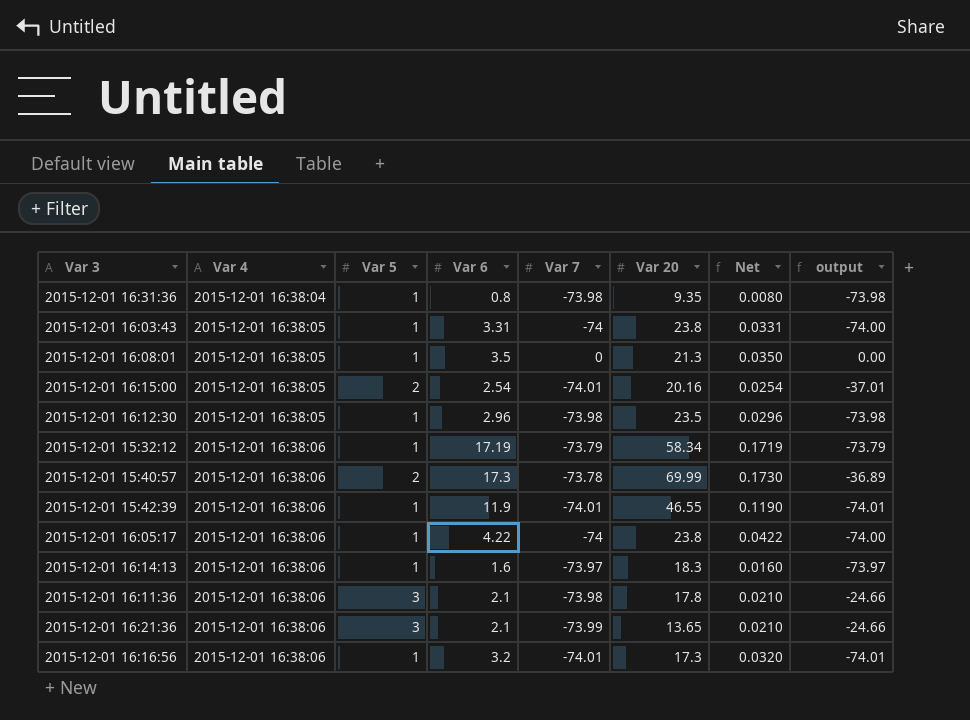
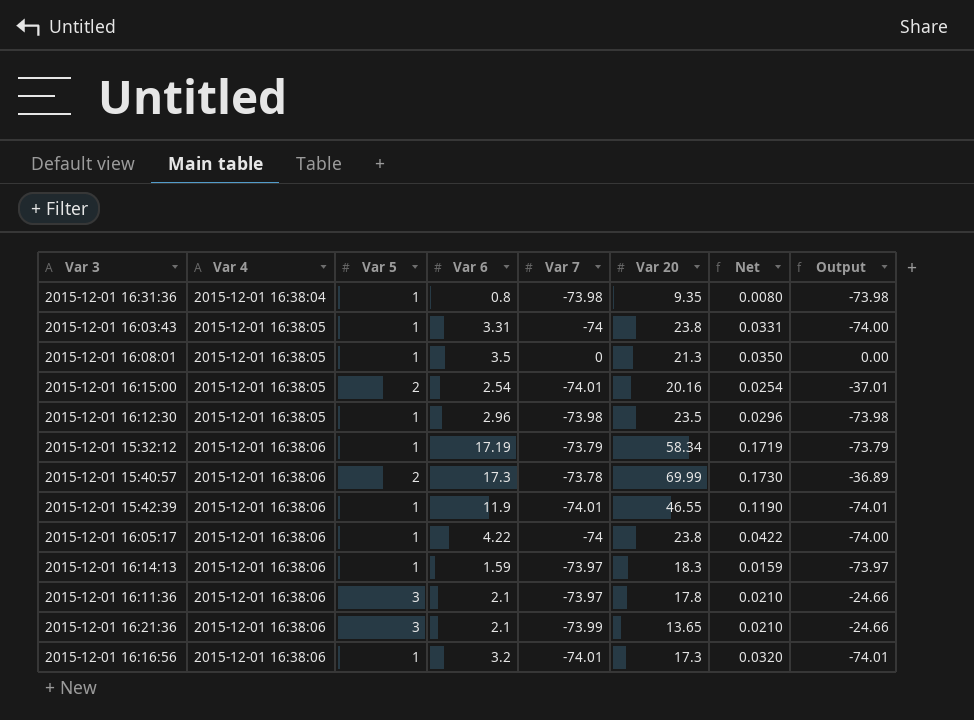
column name: output -> Output
2015-12-01 16:14:13 | Var 6: 1.6 -> 1.59
2015-12-01 16:14:13 | Net: 0.0160 -> 0.0159
2015-12-01 16:11:36 | Var 7: -73.98 -> -73.97

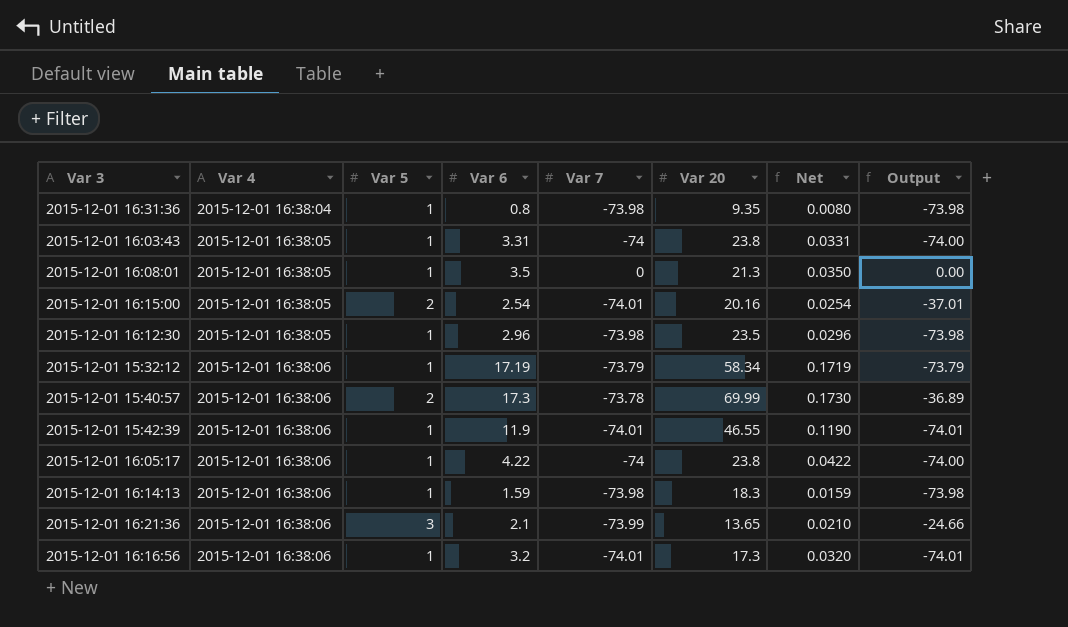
row 2015-12-01 16:11:36: 2015-12-01 16:38:06 | 3 | 2.1 | -73.97 | 17.8 | 0.0210 | -24.66 -> none
2015-12-01 16:14:13 | Var 7: -73.97 -> -73.98
2015-12-01 16:14:13 | Output: -73.97 -> -73.98

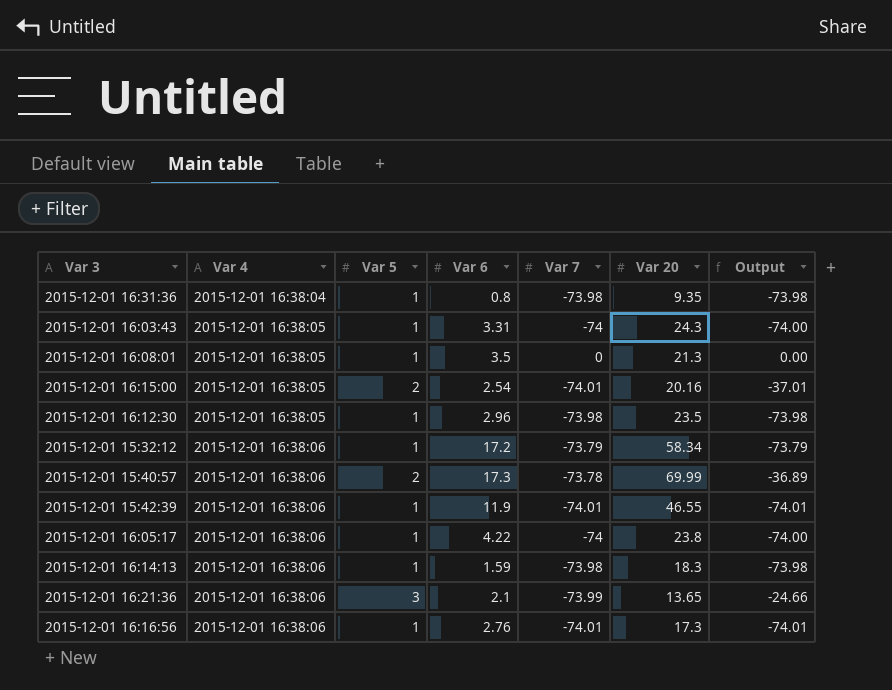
column Net | formula: [Var 6] * 0.01 -> none
2015-12-01 16:03:43 | Var 20: 23.8 -> 24.3
2015-12-01 15:32:12 | Var 6: 17.19 -> 17.2
2015-12-01 16:16:56 | Var 6: 3.2 -> 2.76

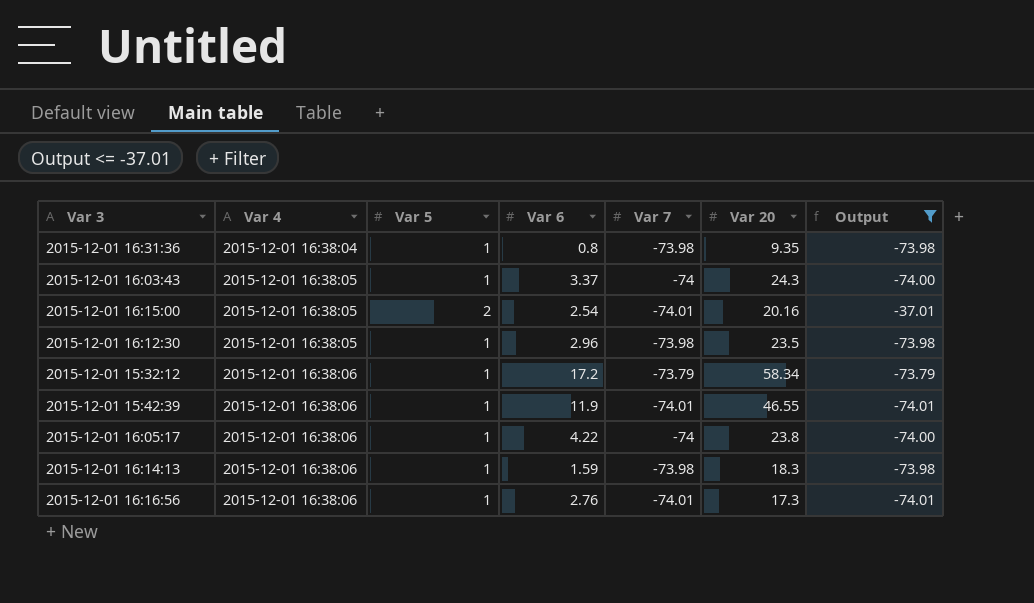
filter: none -> Output <= -37.01
2015-12-01 16:03:43 | Var 6: 3.31 -> 3.37

